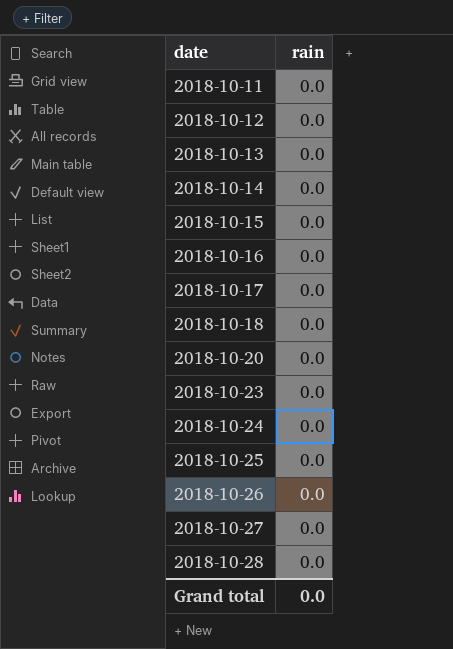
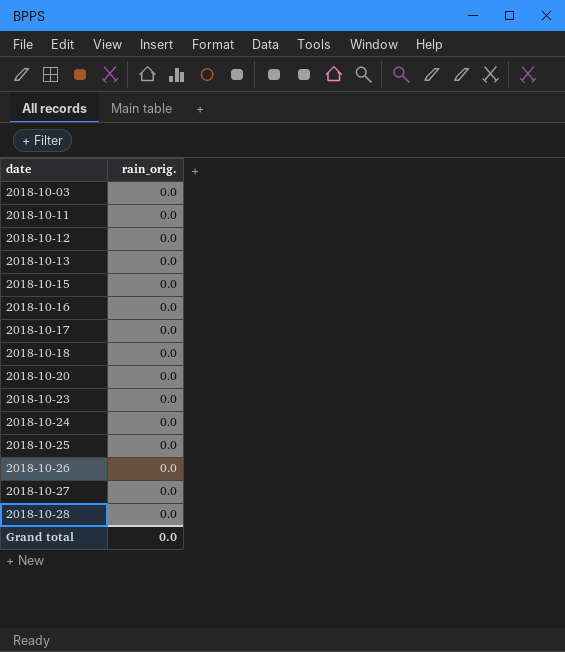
column name: rain -> rain_orig.
row 2018-10-14: 0.0 -> none
row 2018-10-03: none -> 0.0

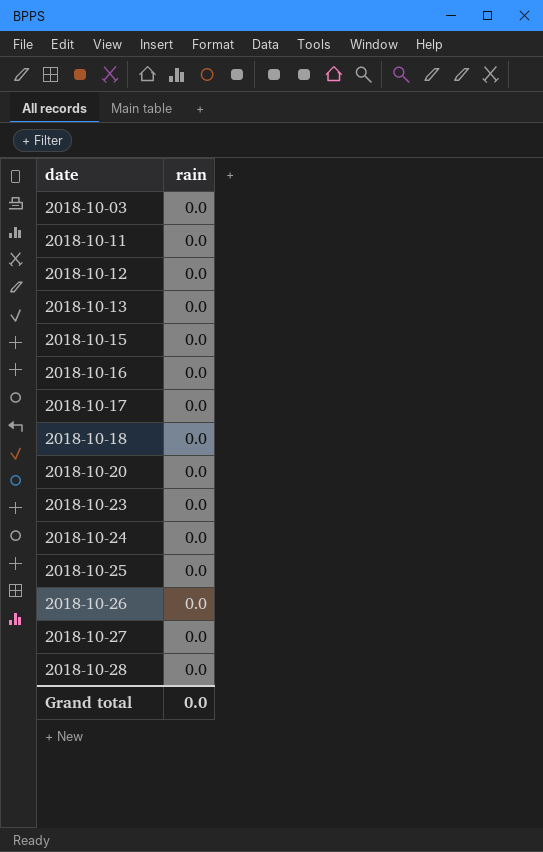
column name: rain_orig. -> rain

